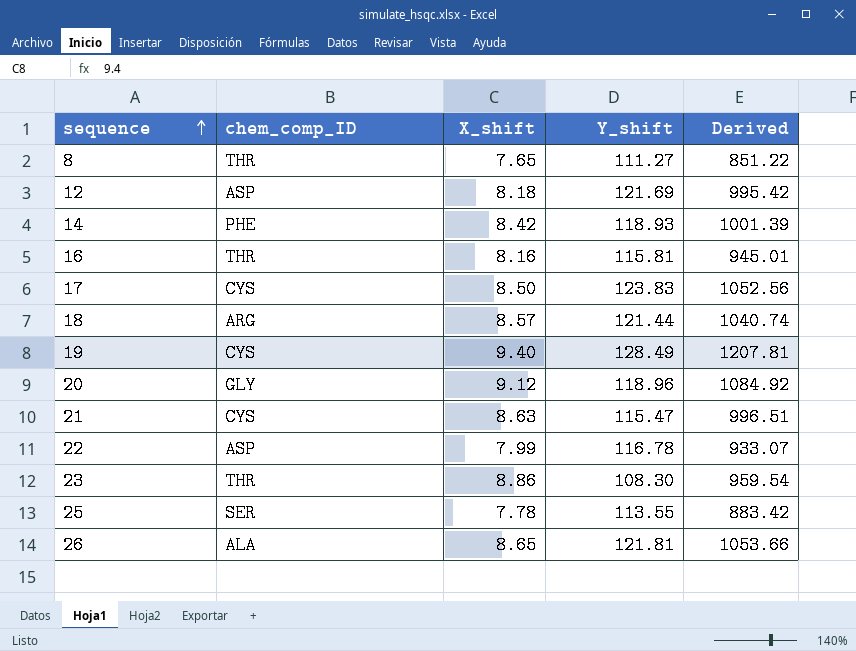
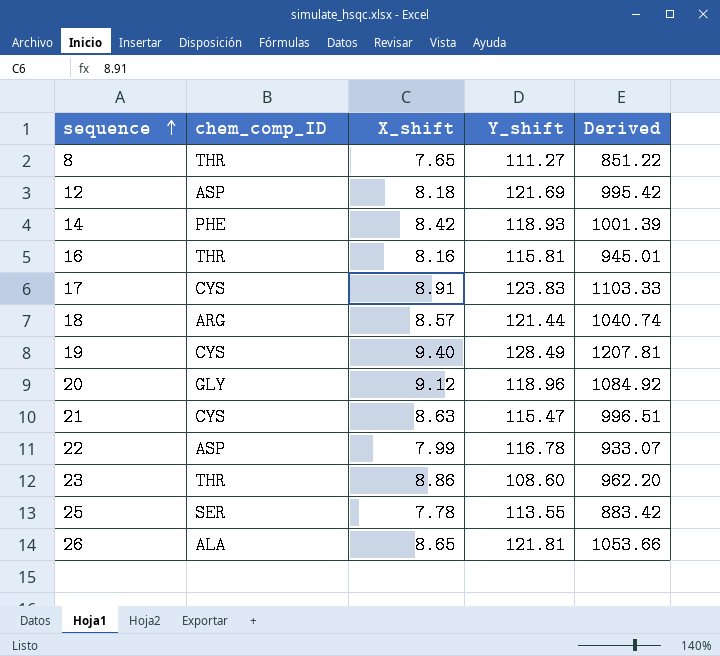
17 | X_shift: 8.50 -> 8.91
17 | Derived: 1052.56 -> 1103.33
23 | Y_shift: 108.30 -> 108.60
23 | Derived: 959.54 -> 962.20

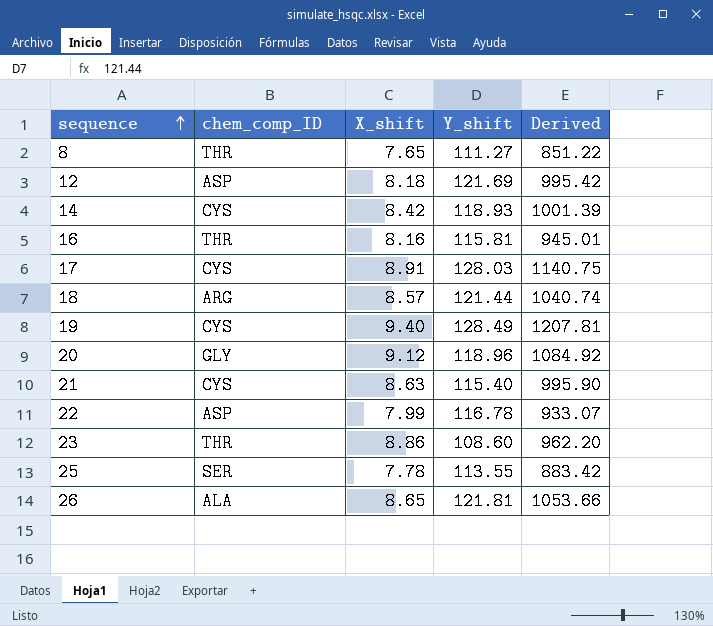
14 | chem_comp_ID: PHE -> CYS
17 | Y_shift: 123.83 -> 128.03
17 | Derived: 1103.33 -> 1140.75
21 | Y_shift: 115.47 -> 115.40
21 | Derived: 996.51 -> 995.90

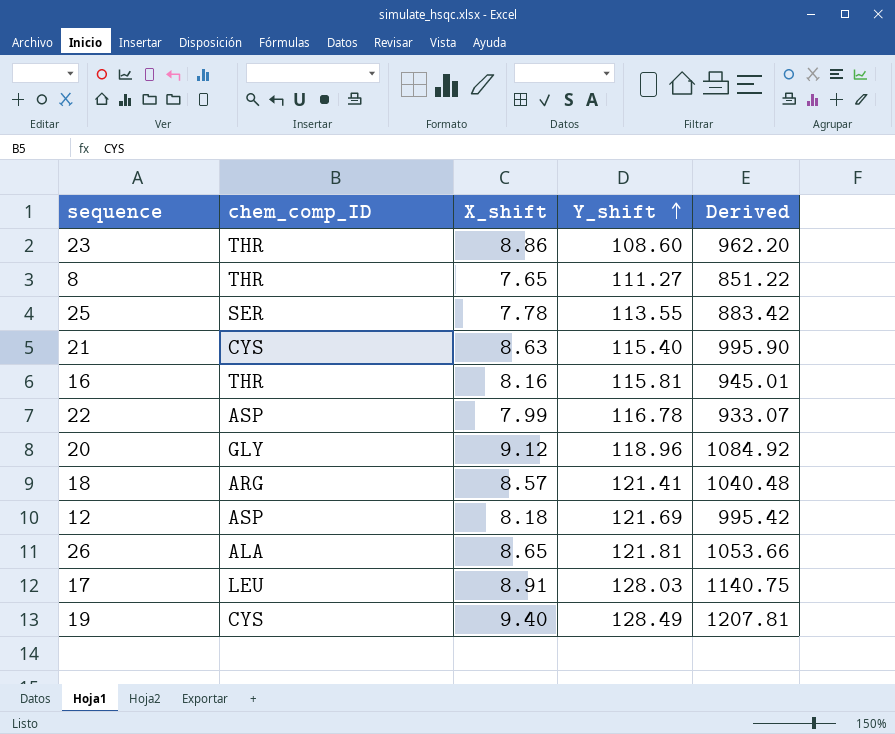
row order: sequence ascending -> Y_shift ascending
row 14: CYS | 8.42 | 118.93 | 1001.39 -> none
18 | Y_shift: 121.44 -> 121.41
18 | Derived: 1040.74 -> 1040.48
17 | chem_comp_ID: CYS -> LEU

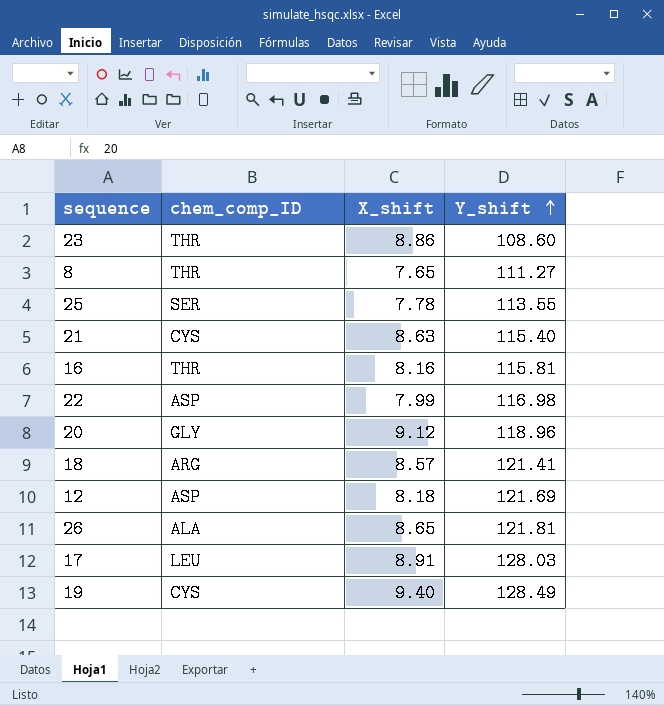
column Derived | formula: [X_shift] * [Y_shift] -> none
22 | Y_shift: 116.78 -> 116.98

